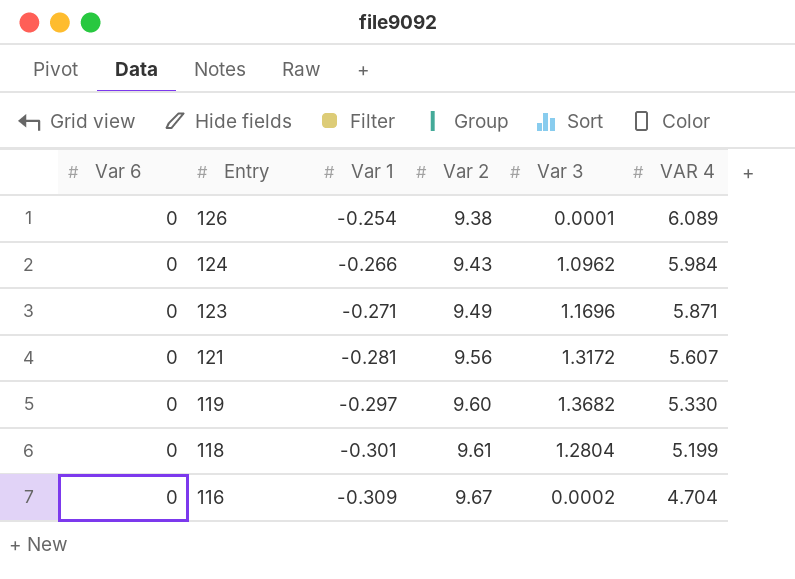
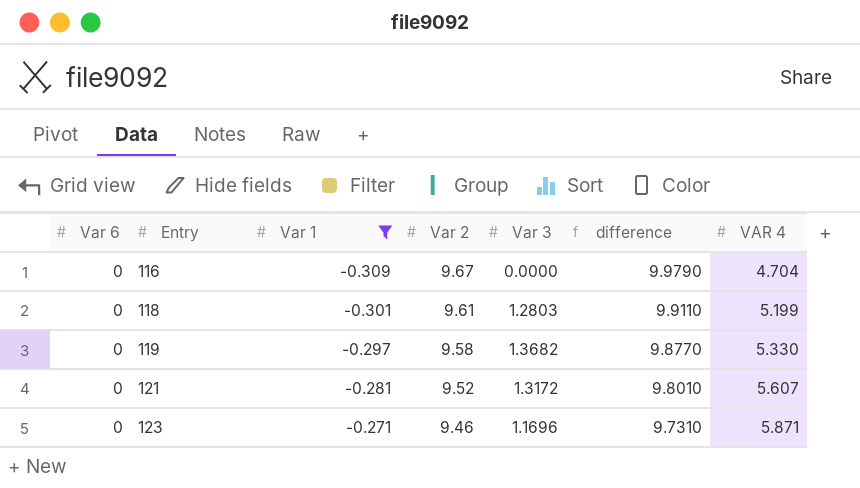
filter: none -> Var 1 <= -0.271
row order: Entry descending -> Entry ascending
column difference | formula: none -> [Var 2] - [Var 1]
116 | Var 3: 0.0002 -> 0.0000
118 | Var 3: 1.2804 -> 1.2803
119 | Var 2: 9.60 -> 9.58
121 | Var 2: 9.56 -> 9.52
123 | Var 2: 9.49 -> 9.46

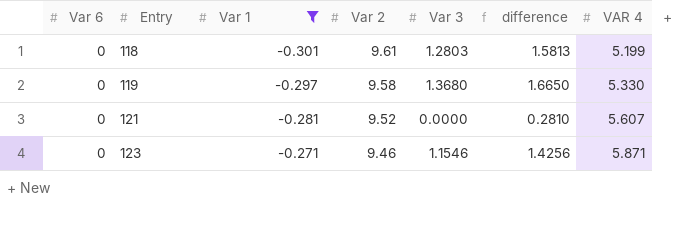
column difference | formula: [Var 2] - [Var 1] -> [Var 3] - [Var 1]
row 116: 0 | -0.309 | 9.67 | 0.0000 | 9.9790 | 4.704 -> none
119 | Var 3: 1.3682 -> 1.3680
121 | Var 3: 1.3172 -> 0.0000
123 | Var 3: 1.1696 -> 1.1546

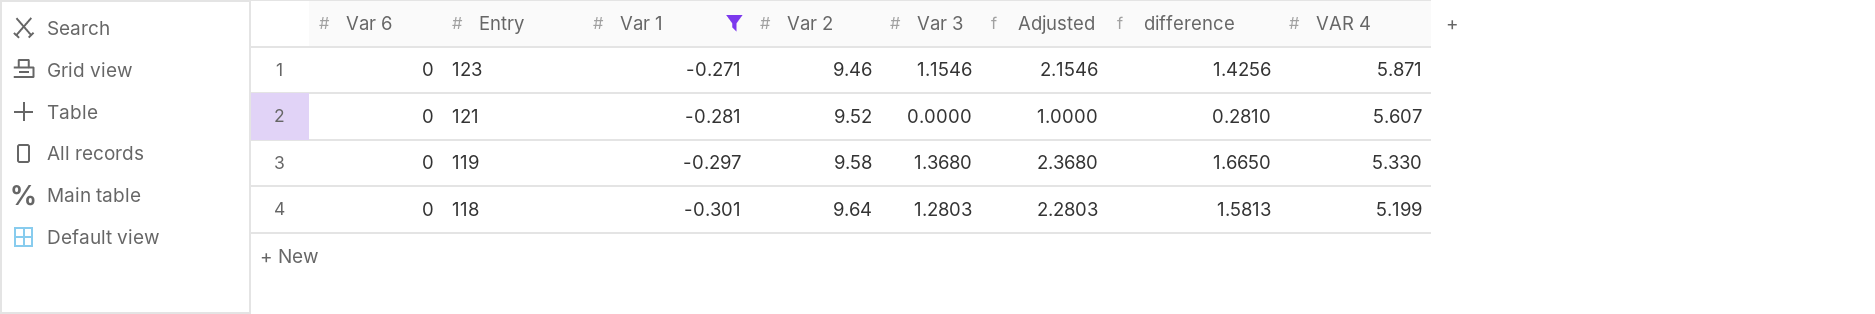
row order: Entry ascending -> Entry descending
column Adjusted | formula: none -> [Var 3] + 1
118 | Var 2: 9.61 -> 9.64

